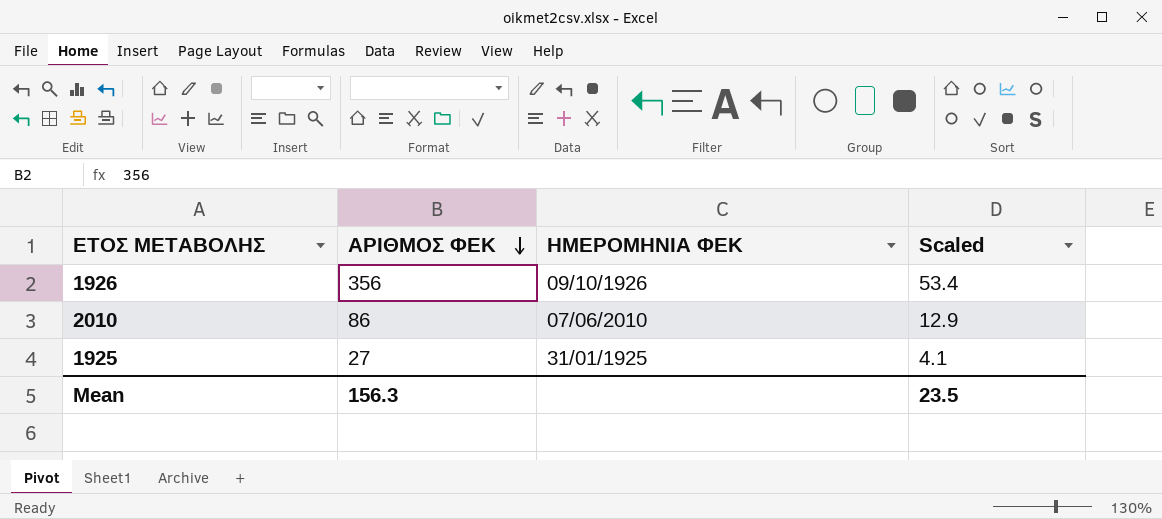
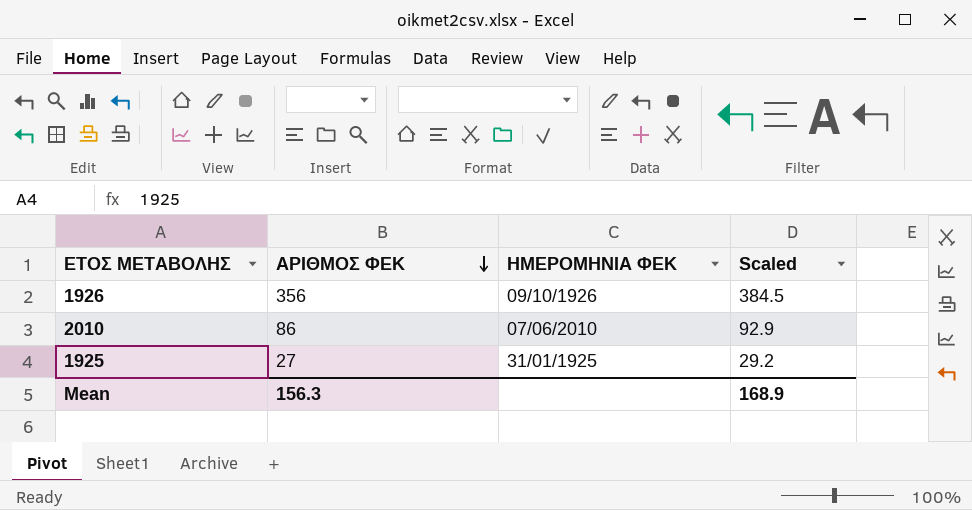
column Scaled | formula: [ΑΡΙΘΜΟΣ ΦΕΚ] * 0.15 -> [ΑΡΙΘΜΟΣ ΦΕΚ] * 1.08
Mean | Scaled: 23.5 -> 168.9

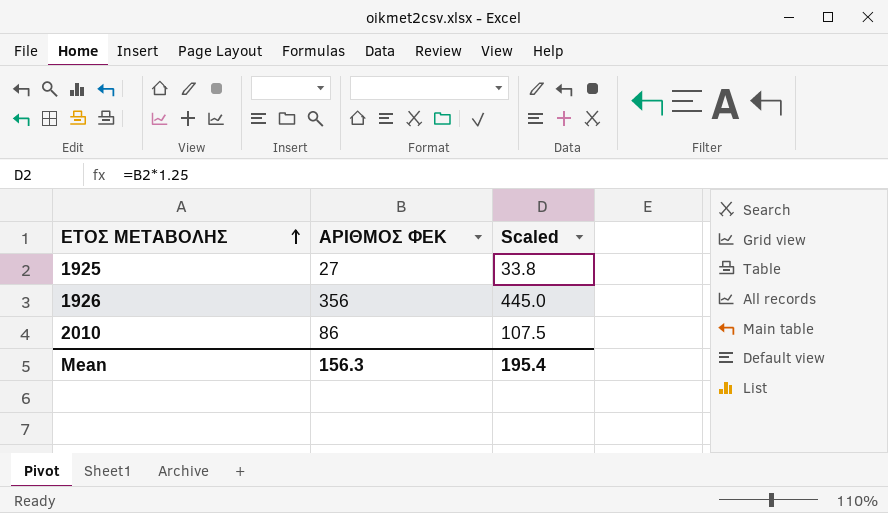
row order: ΑΡΙΘΜΟΣ ΦΕΚ descending -> ΕΤΟΣ ΜΕΤΑΒΟΛΗΣ ascending
column ΗΜΕΡΟΜΗΝΙΑ ΦΕΚ | position: 3 -> none
column Scaled | formula: [ΑΡΙΘΜΟΣ ΦΕΚ] * 1.08 -> [ΑΡΙΘΜΟΣ ΦΕΚ] * 1.25
Mean | Scaled: 168.9 -> 195.4

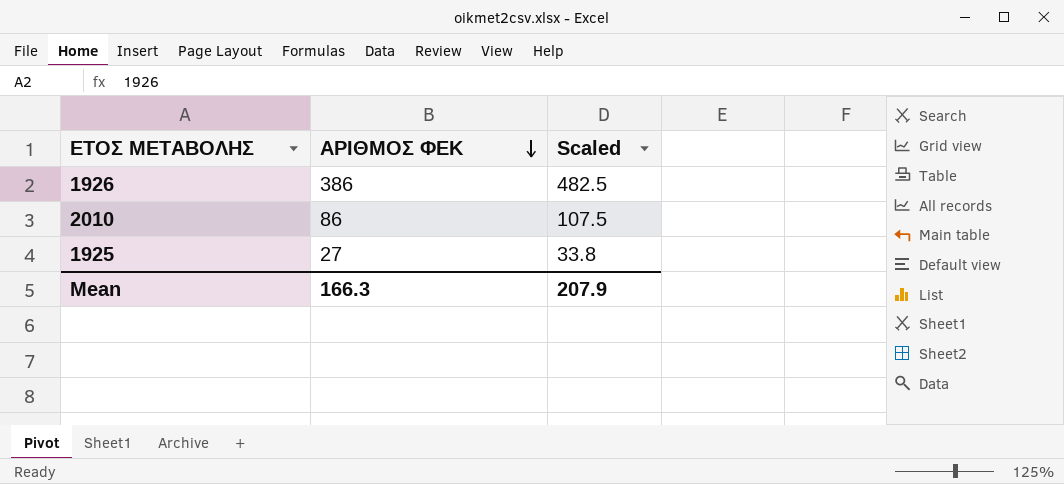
row order: ΕΤΟΣ ΜΕΤΑΒΟΛΗΣ ascending -> ΑΡΙΘΜΟΣ ΦΕΚ descending
1926 | ΑΡΙΘΜΟΣ ΦΕΚ: 356 -> 386
1926 | Scaled: 445.0 -> 482.5
Mean | ΑΡΙΘΜΟΣ ΦΕΚ: 156.3 -> 166.3
Mean | Scaled: 195.4 -> 207.9

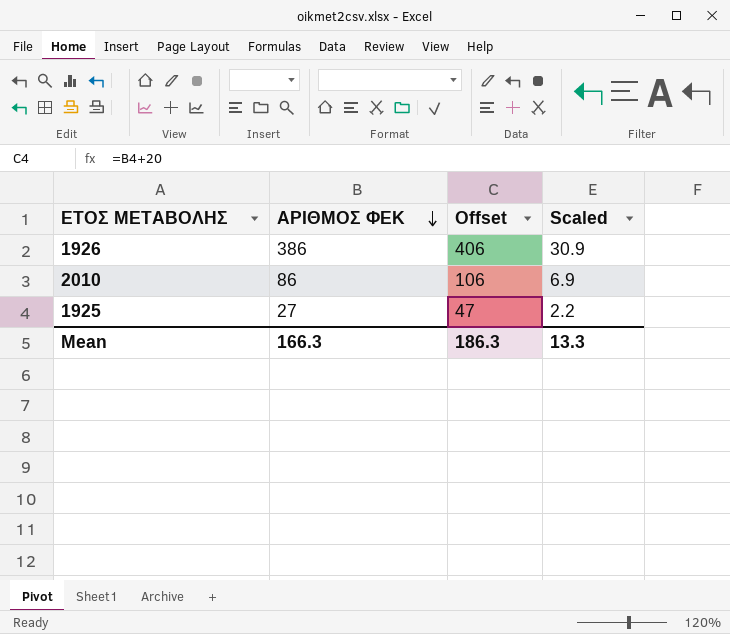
column Offset | formula: none -> [ΑΡΙΘΜΟΣ ΦΕΚ] + 20
column Scaled | formula: [ΑΡΙΘΜΟΣ ΦΕΚ] * 1.25 -> [ΑΡΙΘΜΟΣ ΦΕΚ] * 0.08
Mean | Scaled: 207.9 -> 13.3

